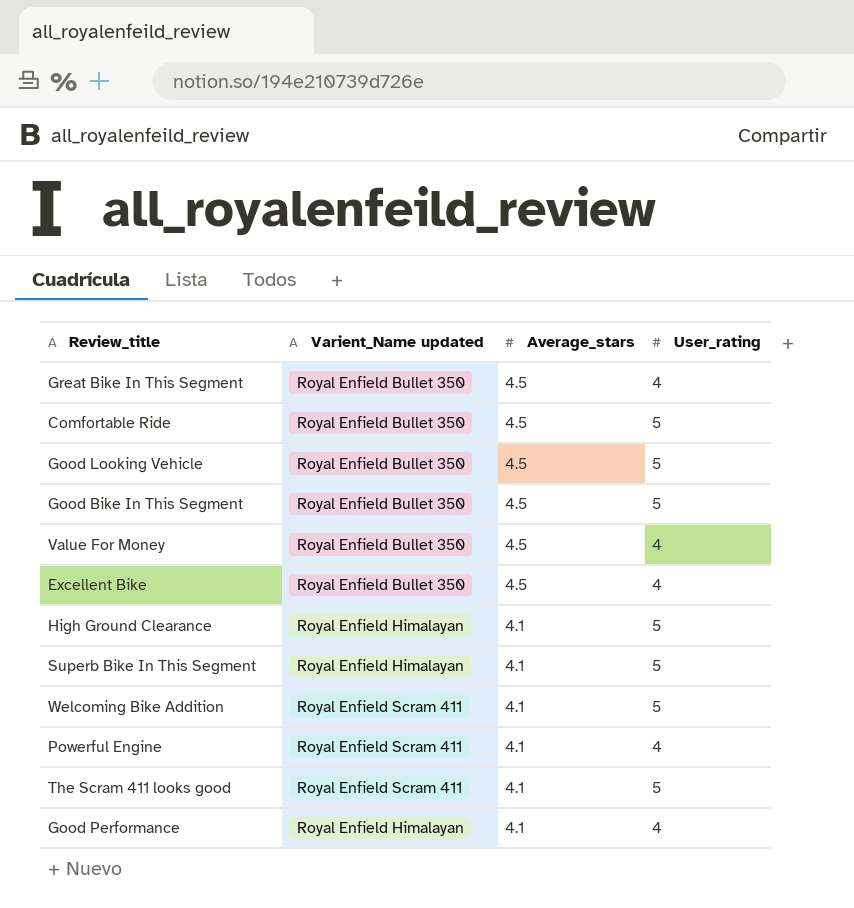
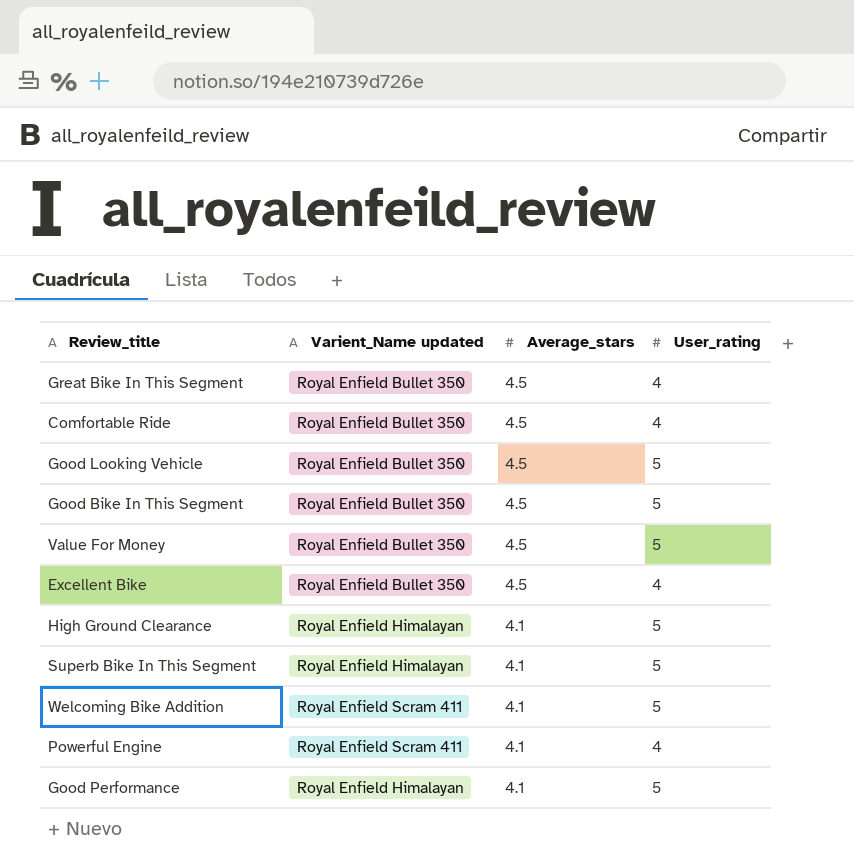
row The Scram 411 looks good: Royal Enfield Scram 411 | 4.1 | 5 -> none
Comfortable Ride | User_rating: 5 -> 4
Value For Money | User_rating: 4 -> 5
Good Performance | User_rating: 4 -> 5

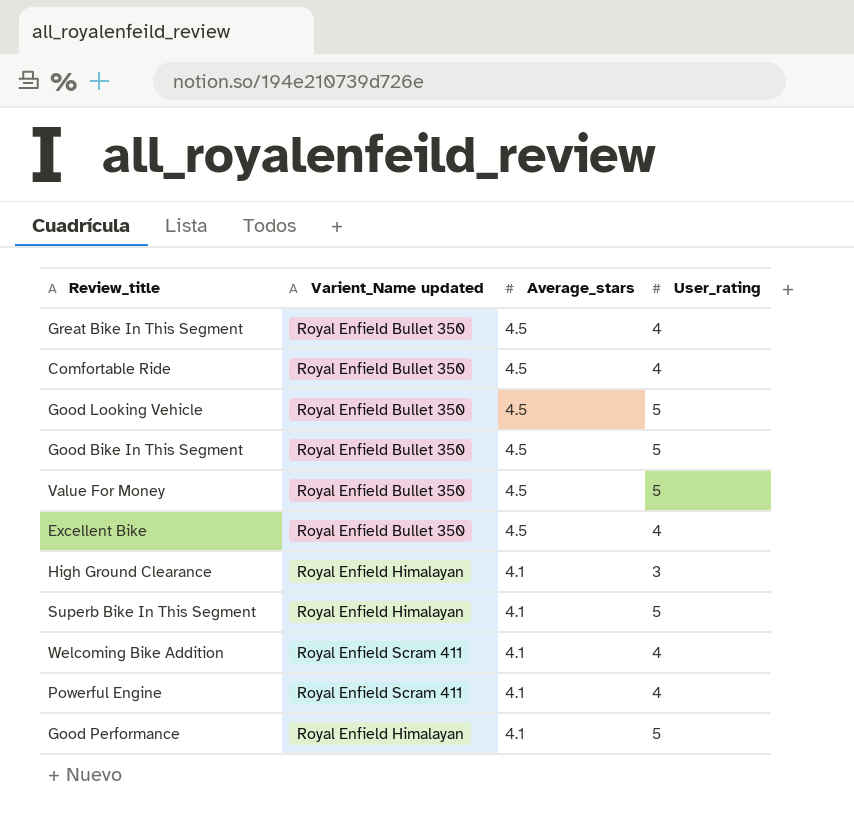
High Ground Clearance | User_rating: 5 -> 3
Welcoming Bike Addition | User_rating: 5 -> 4

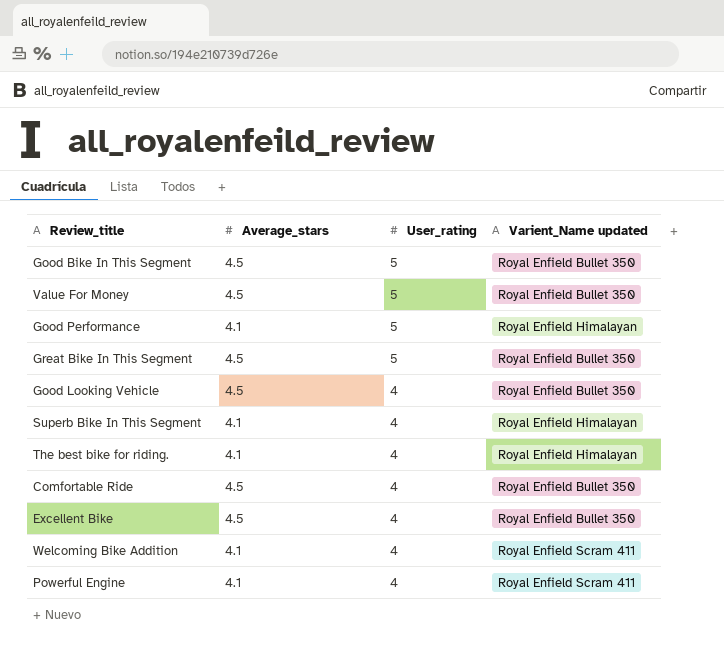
row order: Average_stars descending -> User_rating descending
column Varient_Name updated | position: 2 -> 4
row High Ground Clearance: Royal Enfield Himalayan | 4.1 | 3 -> none
Great Bike In This Segment | User_rating: 4 -> 5
Good Looking Vehicle | User_rating: 5 -> 4
Superb Bike In This Segment | User_rating: 5 -> 4
row The best bike for riding.: none -> 4.1 | 4 | Royal Enfield Himalayan

